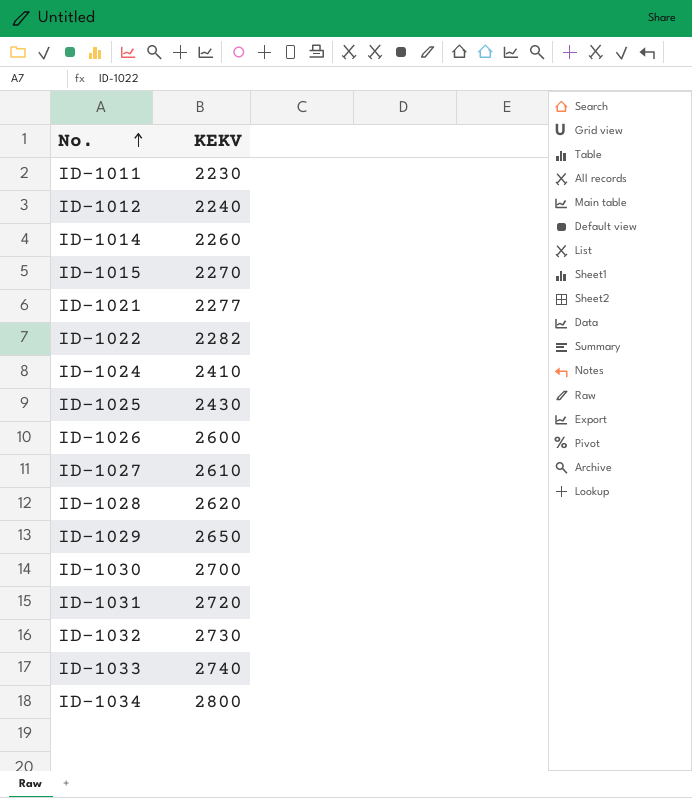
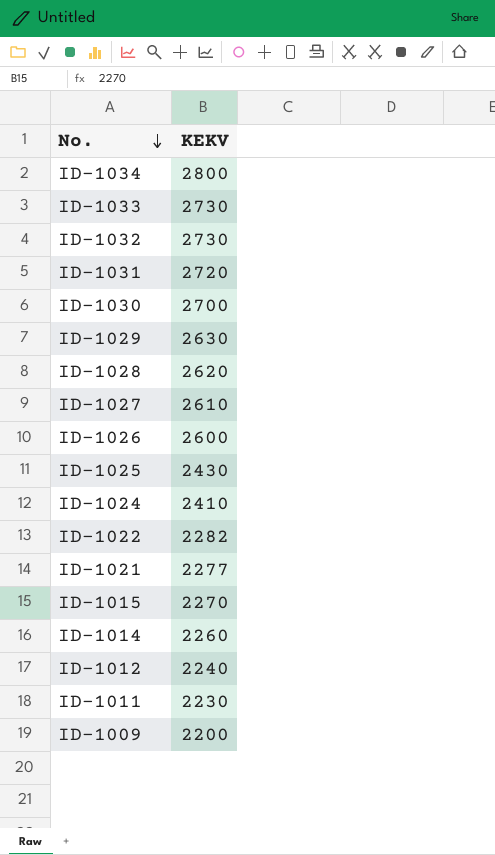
row order: No. ascending -> No. descending
ID-1033 | KEKV: 2740 -> 2730
ID-1029 | KEKV: 2650 -> 2630
row ID-1009: none -> 2200

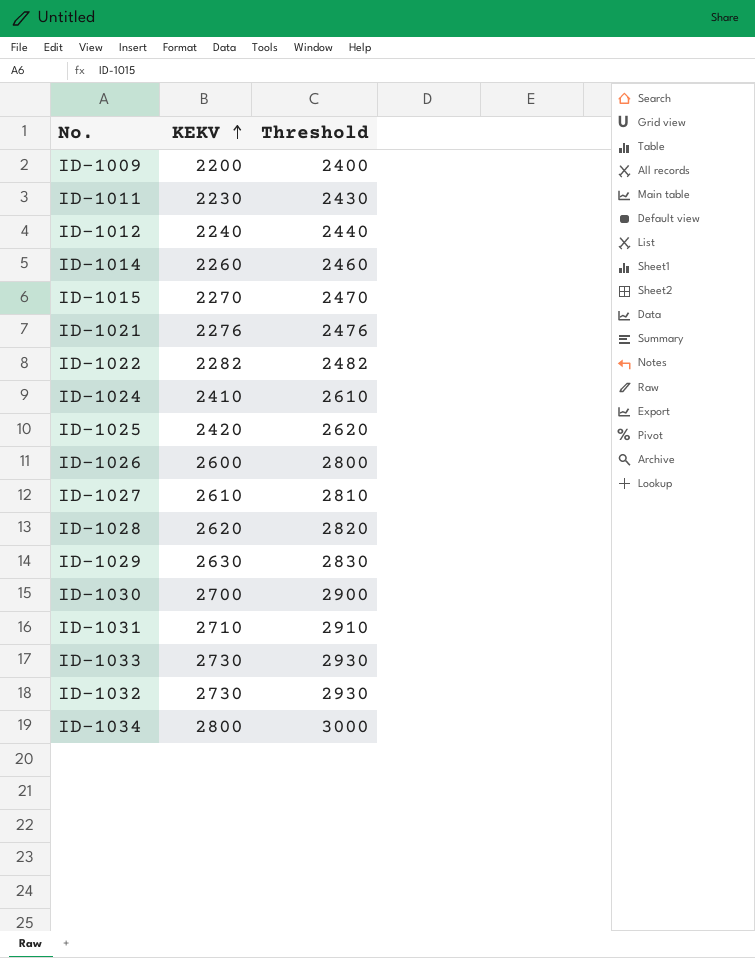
row order: No. descending -> KEKV ascending
column Threshold | formula: none -> [KEKV] + 200
ID-1021 | KEKV: 2277 -> 2276
ID-1025 | KEKV: 2430 -> 2420
ID-1031 | KEKV: 2720 -> 2710

